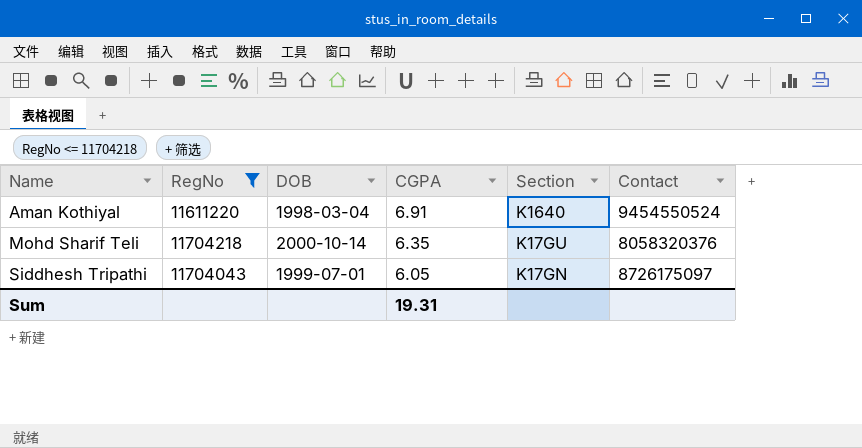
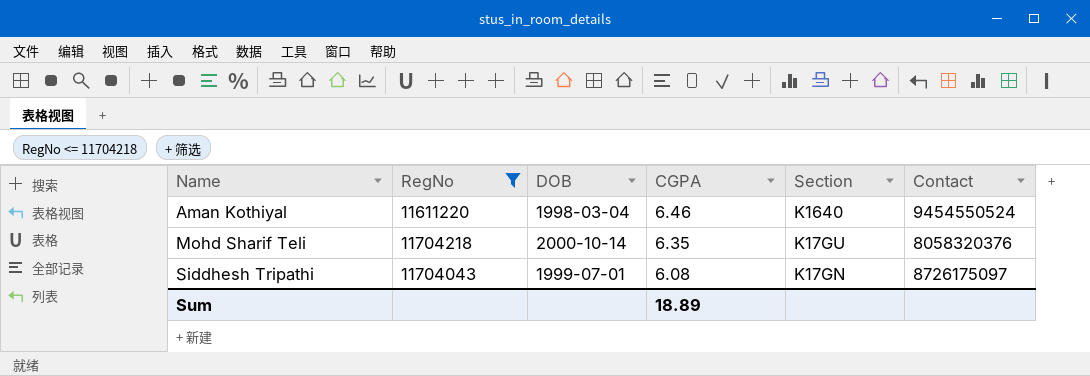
Aman Kothiyal | CGPA: 6.91 -> 6.46
Siddhesh Tripathi | CGPA: 6.05 -> 6.08
Sum | CGPA: 19.31 -> 18.89

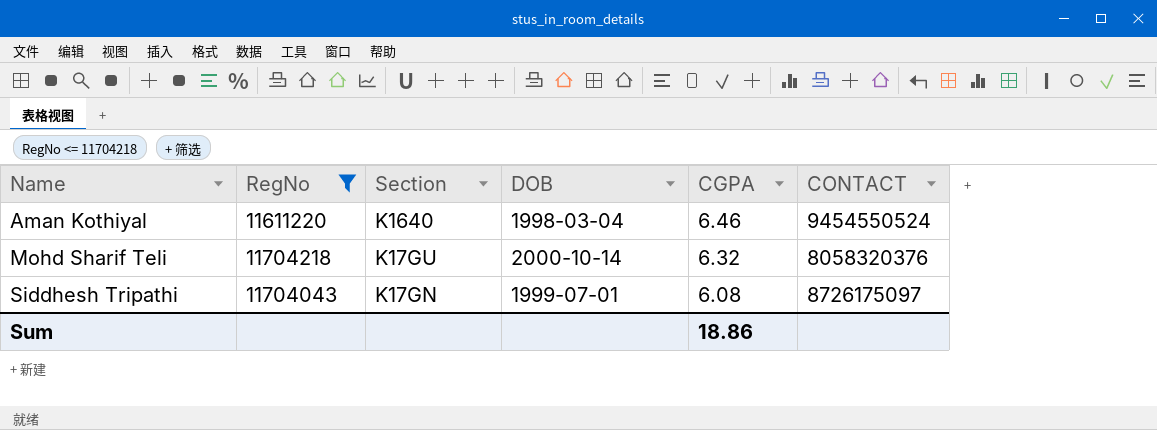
column Section | position: 5 -> 3
column name: Contact -> CONTACT
Mohd Sharif Teli | CGPA: 6.35 -> 6.32
Sum | CGPA: 18.89 -> 18.86

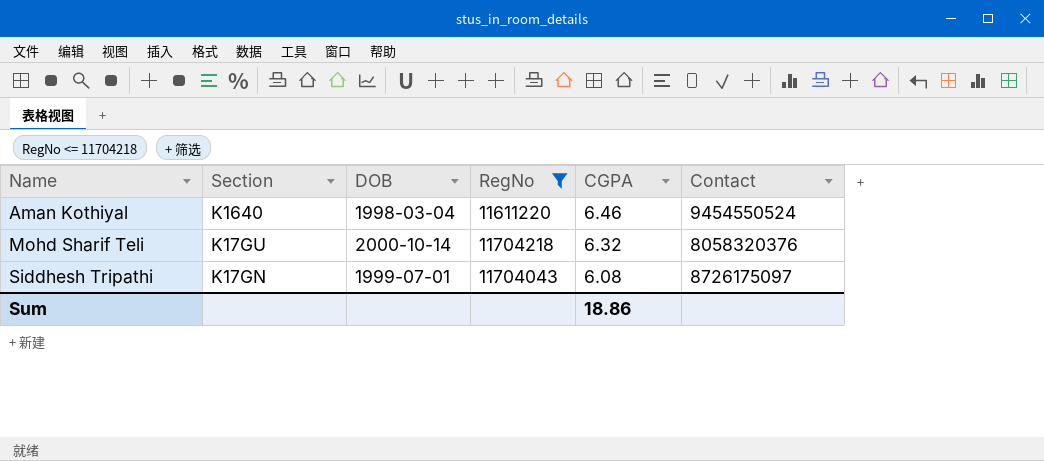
column RegNo | position: 2 -> 4
column name: CONTACT -> Contact

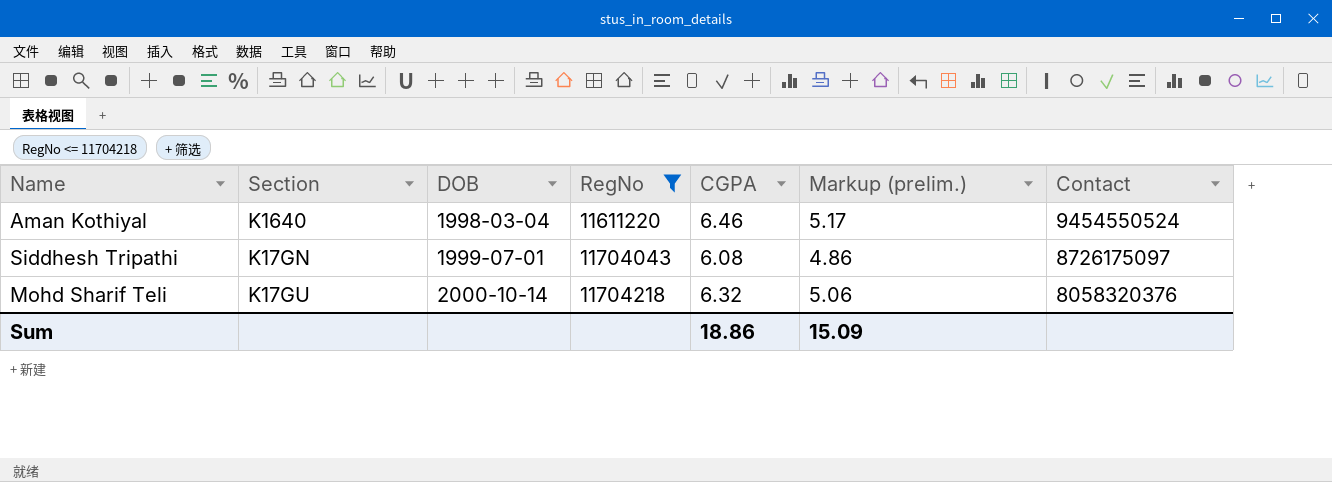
row order: Name ascending -> DOB ascending
column Markup (prelim.) | formula: none -> [CGPA] * 0.8

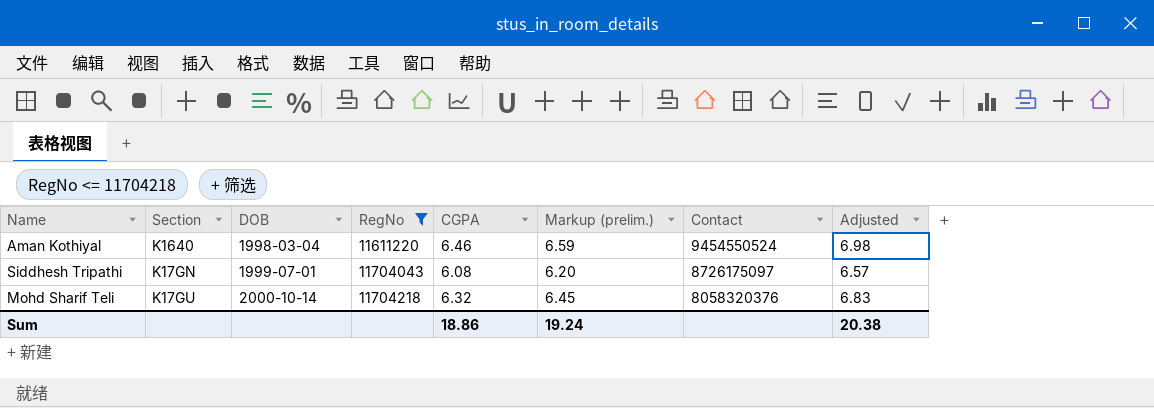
column Markup (prelim.) | formula: [CGPA] * 0.8 -> [CGPA] * 1.02
column Adjusted | formula: none -> [CGPA] * 1.08
Sum | Markup (prelim.): 15.09 -> 19.24

